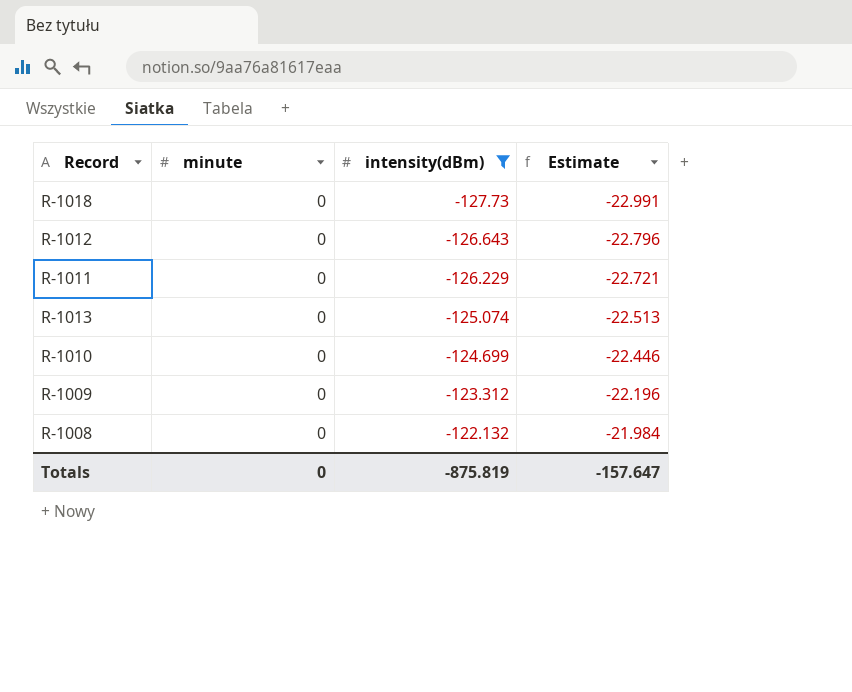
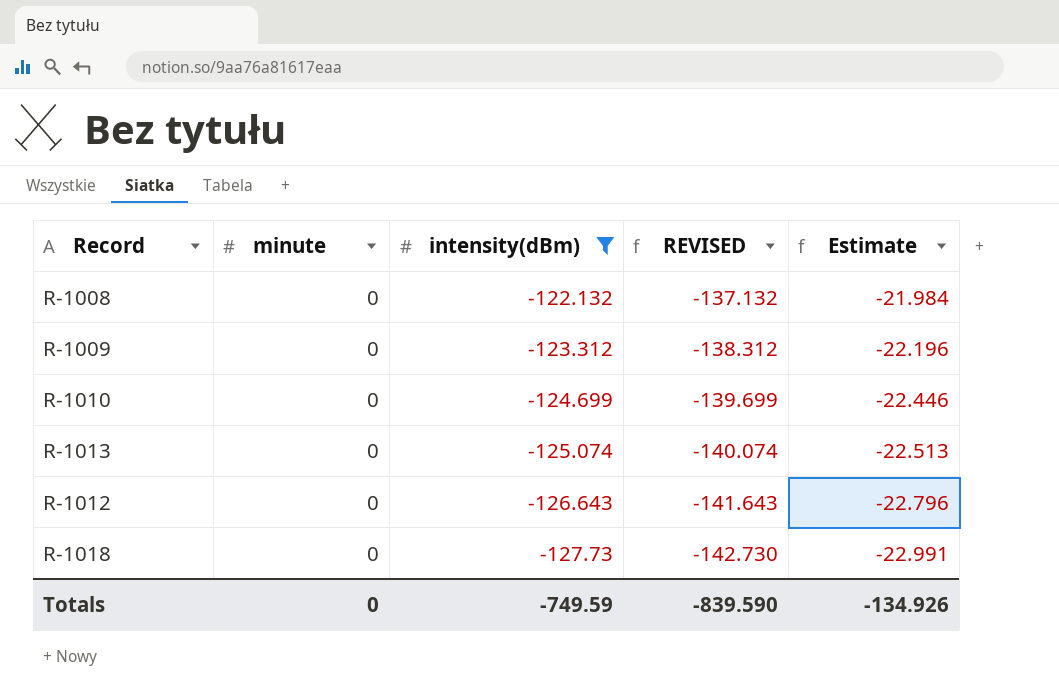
row order: intensity(dBm) ascending -> intensity(dBm) descending
column REVISED | formula: none -> [intensity(dBm)] - 15
row R-1011: 0 | -126.229 | -22.721 -> none
Totals | intensity(dBm): -875.819 -> -749.59
Totals | Estimate: -157.647 -> -134.926

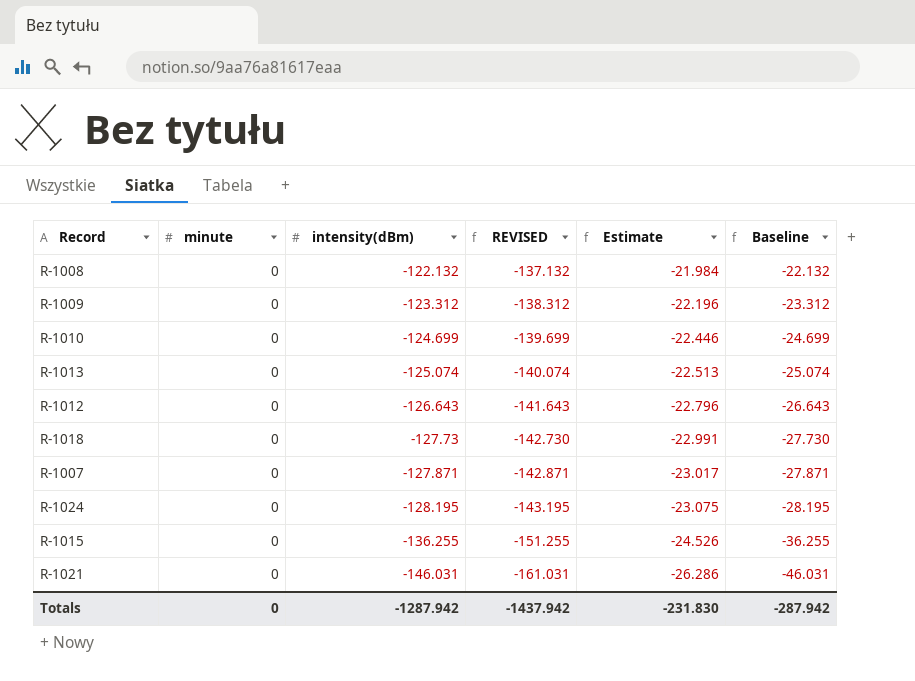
filter: intensity(dBm) >= -127.73 -> none
column Baseline | formula: none -> [intensity(dBm)] + 100
Totals | intensity(dBm): -749.59 -> -1287.942
Totals | REVISED: -839.590 -> -1437.942
Totals | Estimate: -134.926 -> -231.830

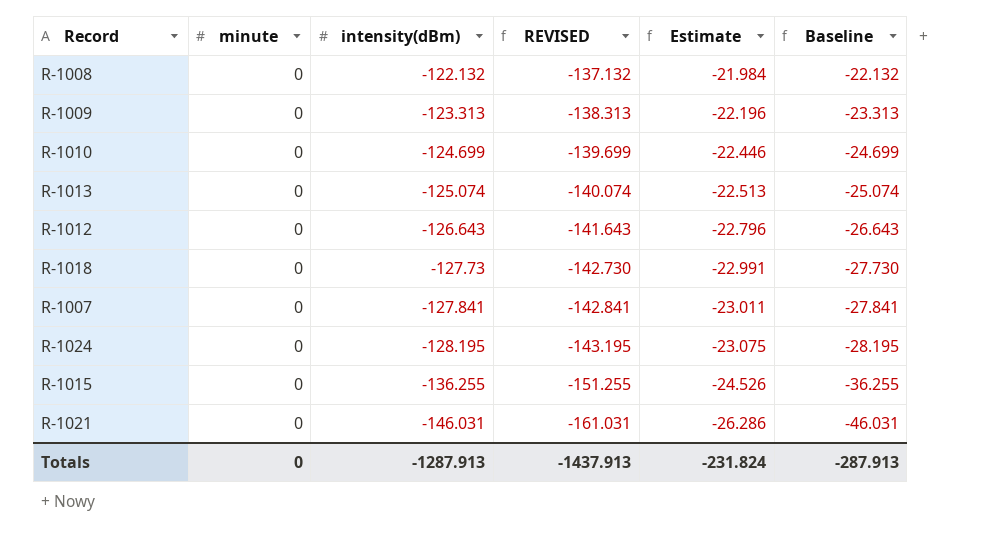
R-1009 | intensity(dBm): -123.312 -> -123.313
R-1009 | REVISED: -138.312 -> -138.313
R-1009 | Baseline: -23.312 -> -23.313
R-1007 | intensity(dBm): -127.871 -> -127.841
R-1007 | REVISED: -142.871 -> -142.841
R-1007 | Estimate: -23.017 -> -23.011
R-1007 | Baseline: -27.871 -> -27.841
Totals | intensity(dBm): -1287.942 -> -1287.913
Totals | REVISED: -1437.942 -> -1437.913
Totals | Estimate: -231.830 -> -231.824
Totals | Baseline: -287.942 -> -287.913

